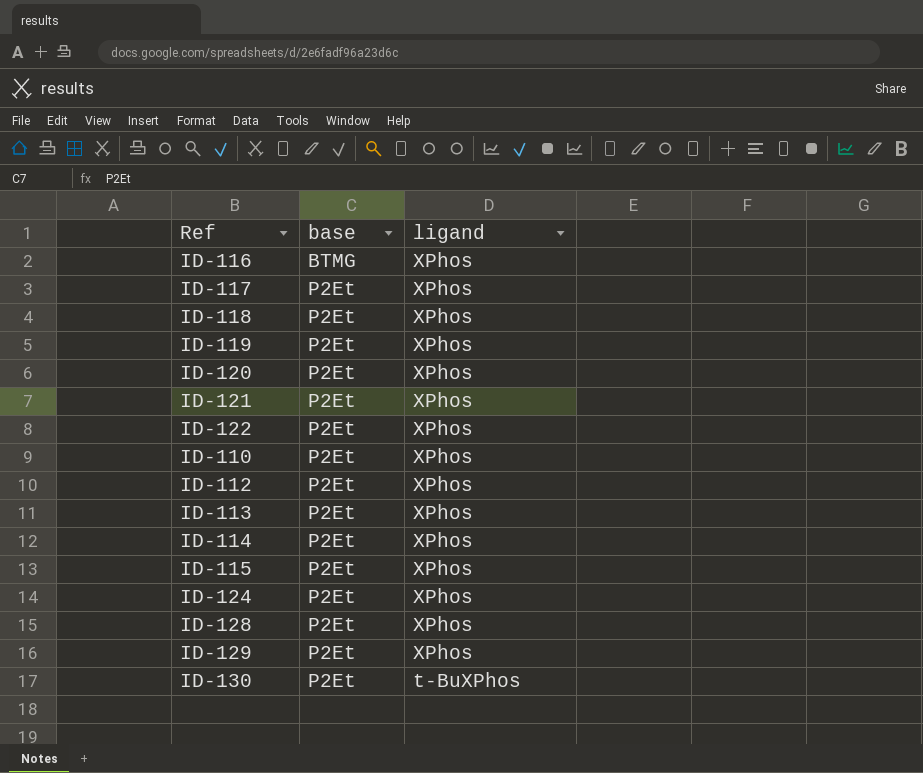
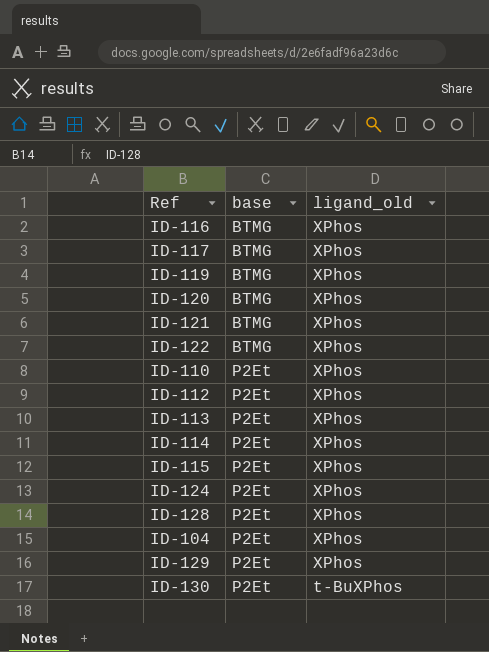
column name: ligand -> ligand_old
row ID-118: P2Et | XPhos -> none
ID-117 | base: P2Et -> BTMG
ID-119 | base: P2Et -> BTMG
ID-120 | base: P2Et -> BTMG
ID-121 | base: P2Et -> BTMG
ID-122 | base: P2Et -> BTMG
row ID-104: none -> P2Et | XPhos

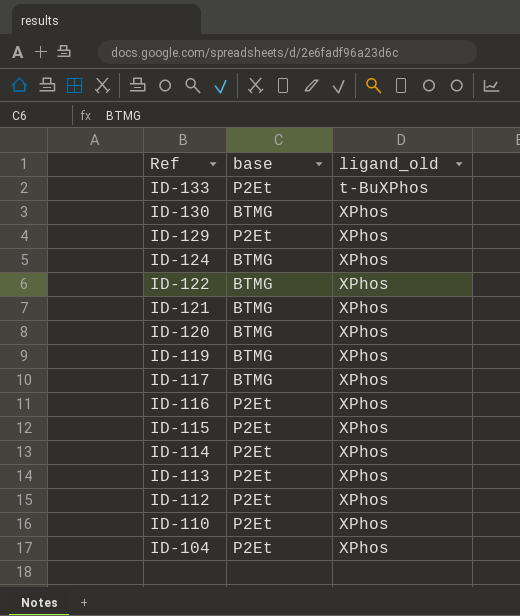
row order: base ascending -> Ref descending
row ID-128: P2Et | XPhos -> none
row ID-133: none -> P2Et | t-BuXPhos
ID-130 | base: P2Et -> BTMG
ID-130 | ligand_old: t-BuXPhos -> XPhos
ID-124 | base: P2Et -> BTMG
ID-116 | base: BTMG -> P2Et

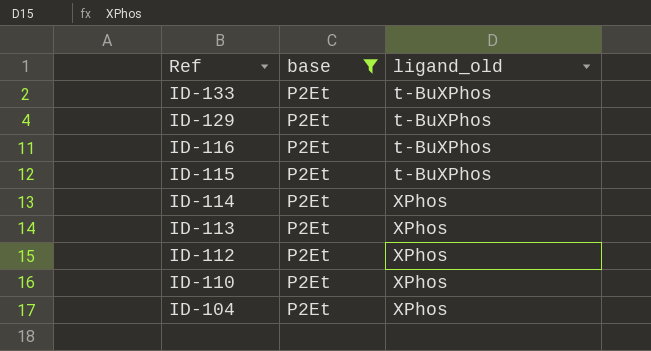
filter: none -> base = P2Et
ID-129 | ligand_old: XPhos -> t-BuXPhos
ID-116 | ligand_old: XPhos -> t-BuXPhos
ID-115 | ligand_old: XPhos -> t-BuXPhos

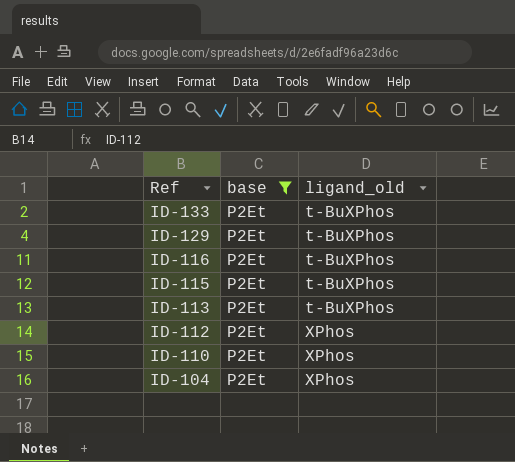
row ID-114: P2Et | XPhos -> none
ID-113 | ligand_old: XPhos -> t-BuXPhos

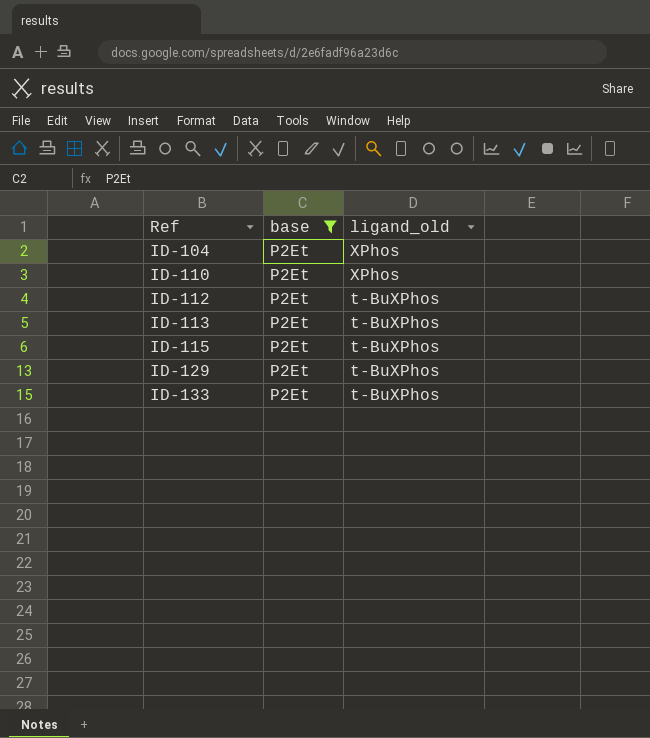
row order: Ref descending -> Ref ascending
row ID-116: P2Et | t-BuXPhos -> none
ID-112 | ligand_old: XPhos -> t-BuXPhos

